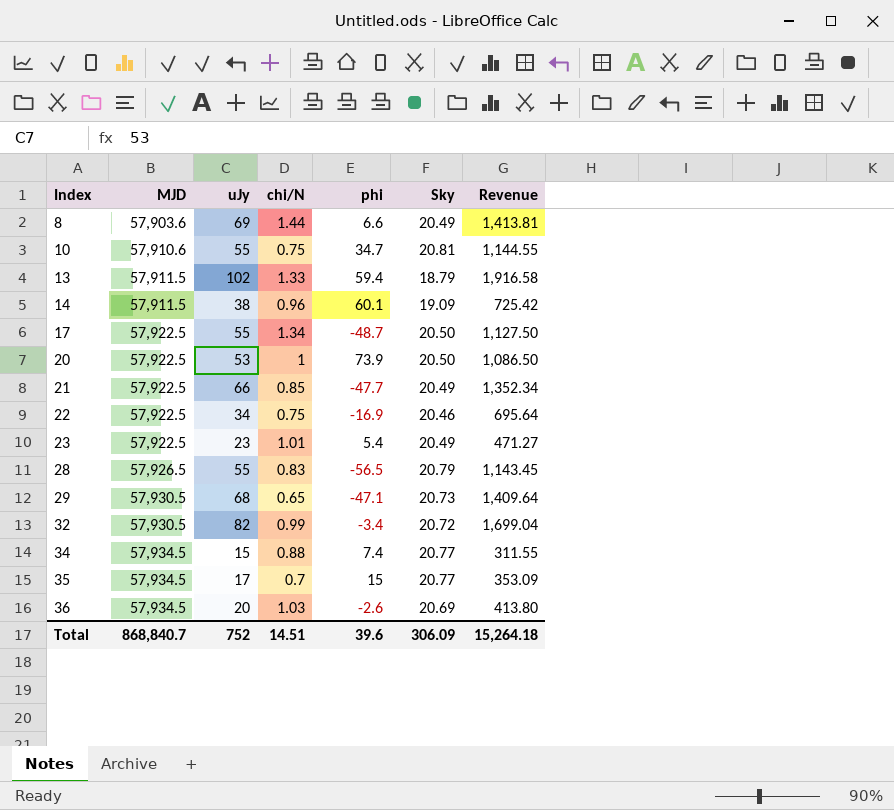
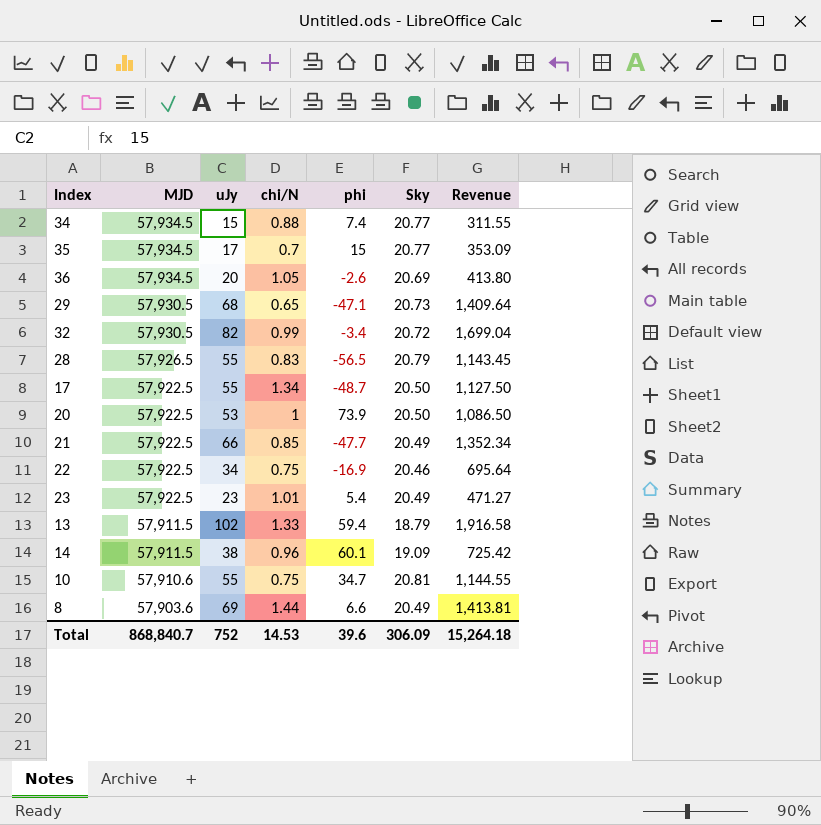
row order: Index ascending -> MJD descending
36 | chi/N: 1.03 -> 1.05
Total | chi/N: 14.51 -> 14.53

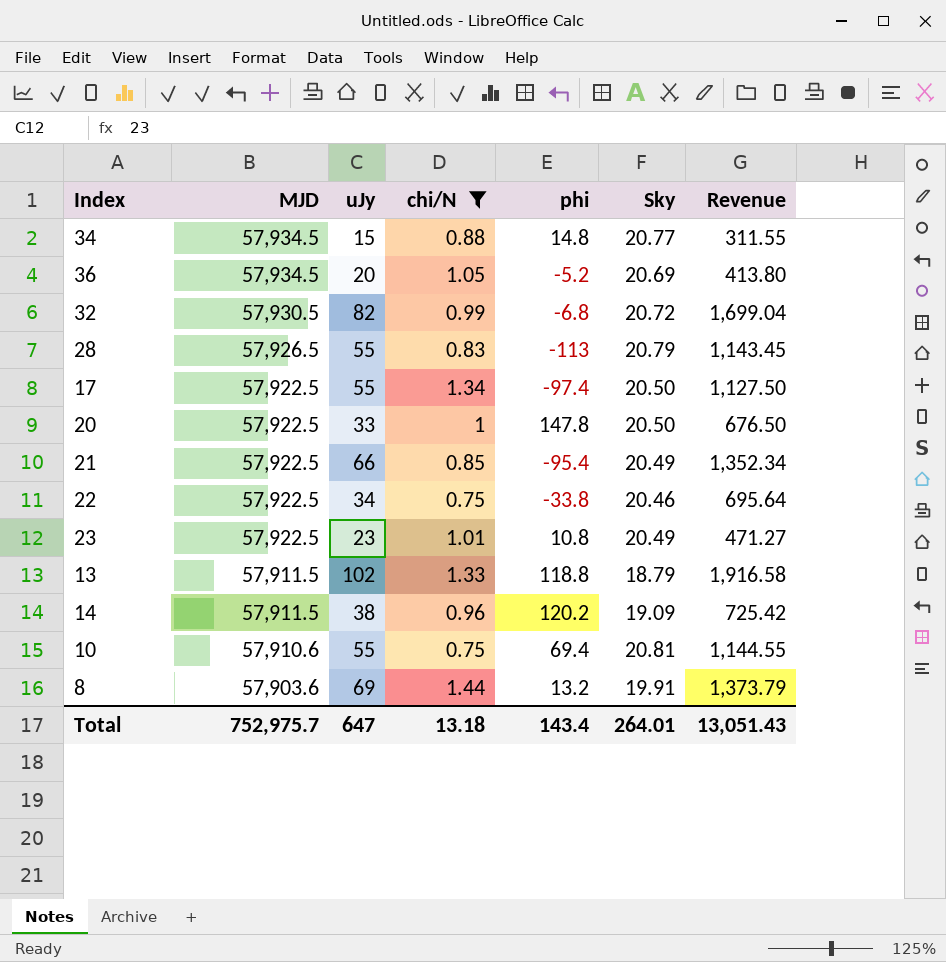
filter: none -> chi/N >= 0.75
34 | phi: 7.4 -> 14.8
36 | phi: -2.6 -> -5.2
32 | phi: -3.4 -> -6.8
28 | phi: -56.5 -> -113
17 | phi: -48.7 -> -97.4
20 | uJy: 53 -> 33
20 | phi: 73.9 -> 147.8
20 | Revenue: 1,086.50 -> 676.50
21 | phi: -47.7 -> -95.4
22 | phi: -16.9 -> -33.8
23 | phi: 5.4 -> 10.8
13 | phi: 59.4 -> 118.8
14 | phi: 60.1 -> 120.2
10 | phi: 34.7 -> 69.4
8 | phi: 6.6 -> 13.2
8 | Sky: 20.49 -> 19.91
8 | Revenue: 1,413.81 -> 1,373.79
Total | MJD: 868,840.7 -> 752,975.7
Total | uJy: 752 -> 647
Total | chi/N: 14.53 -> 13.18
Total | phi: 39.6 -> 143.4
Total | Sky: 306.09 -> 264.01
Total | Revenue: 15,264.18 -> 13,051.43

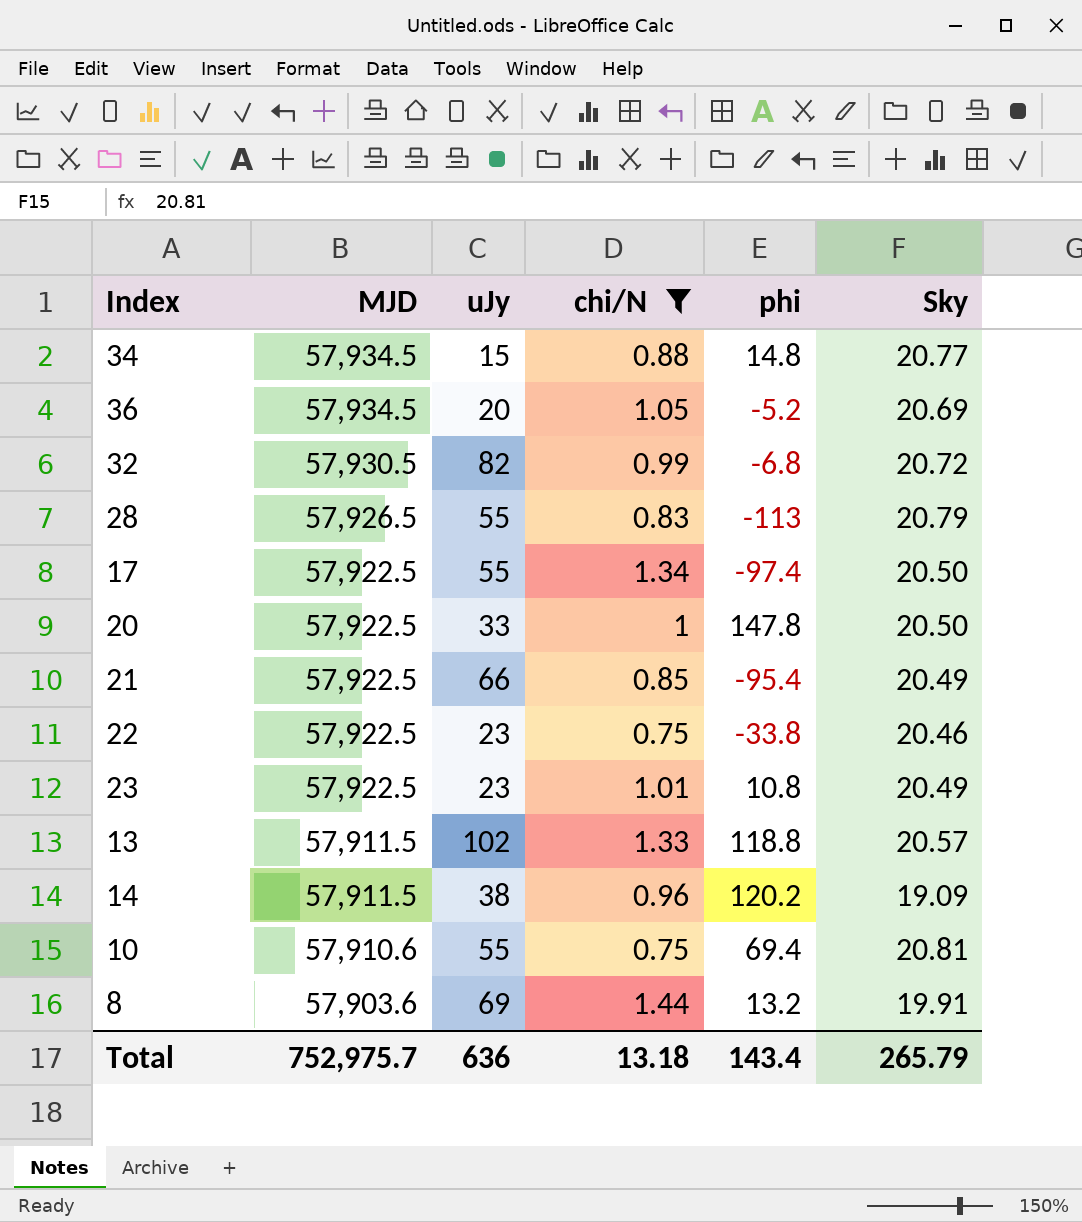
column Revenue | formula: [uJy] * [Sky] -> none
22 | uJy: 34 -> 23
13 | Sky: 18.79 -> 20.57
Total | uJy: 647 -> 636
Total | Sky: 264.01 -> 265.79

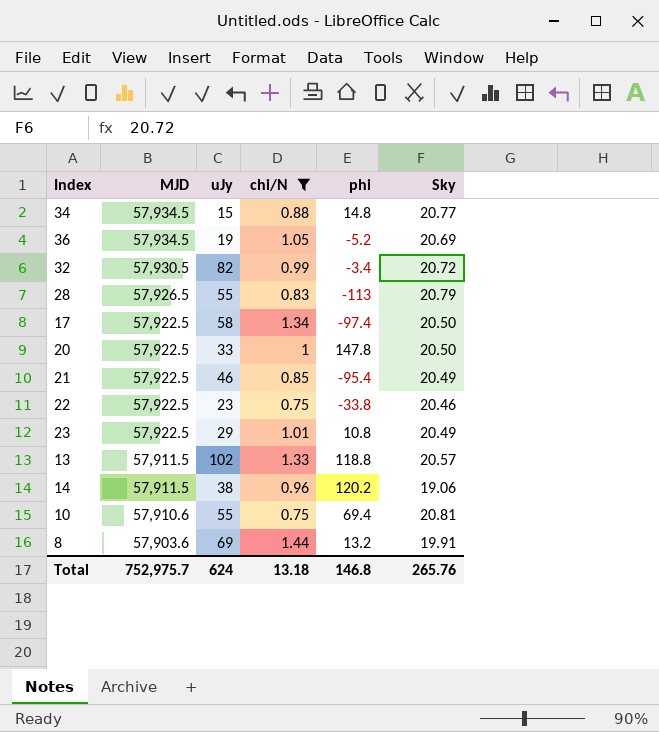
36 | uJy: 20 -> 19
32 | phi: -6.8 -> -3.4
17 | uJy: 55 -> 58
21 | uJy: 66 -> 46
23 | uJy: 23 -> 29
14 | Sky: 19.09 -> 19.06
Total | uJy: 636 -> 624
Total | phi: 143.4 -> 146.8
Total | Sky: 265.79 -> 265.76

